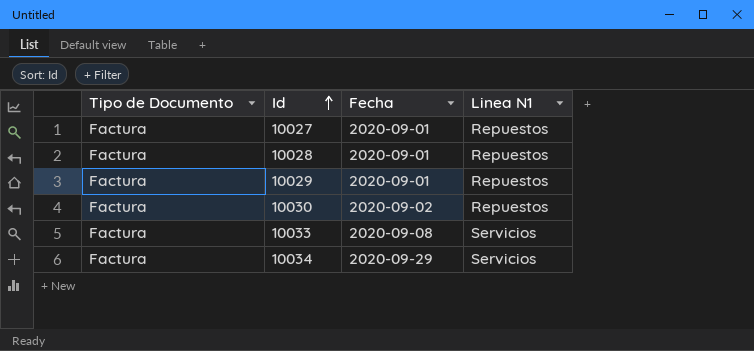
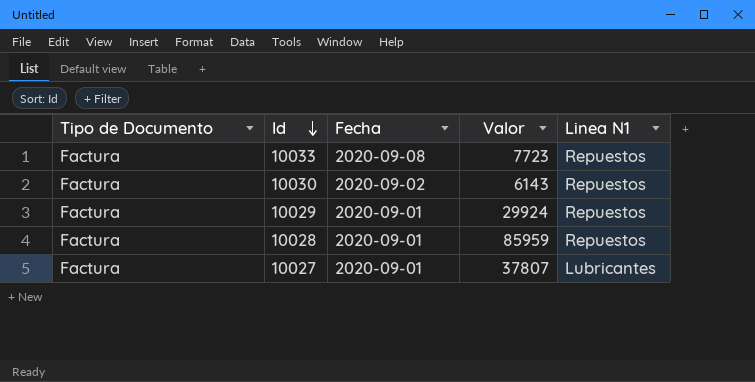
row order: Id ascending -> Id descending
column Valor | position: none -> 4
row 10034: Factura | 2020-09-29 | Servicios -> none
10033 | Linea N1: Servicios -> Repuestos
10027 | Linea N1: Repuestos -> Lubricantes

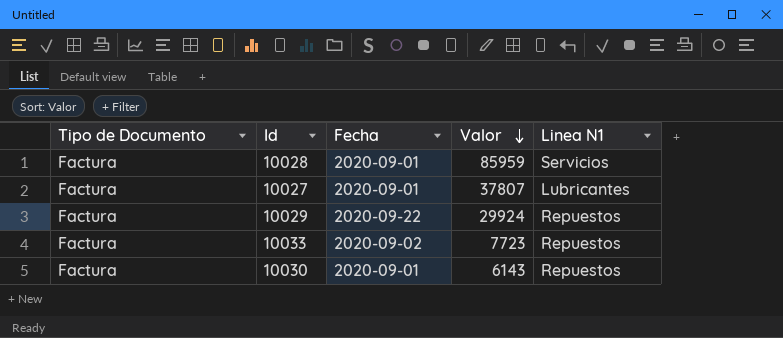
row order: Id descending -> Valor descending
10028 | Linea N1: Repuestos -> Servicios
10029 | Fecha: 2020-09-01 -> 2020-09-22
10033 | Fecha: 2020-09-08 -> 2020-09-02
10030 | Fecha: 2020-09-02 -> 2020-09-01

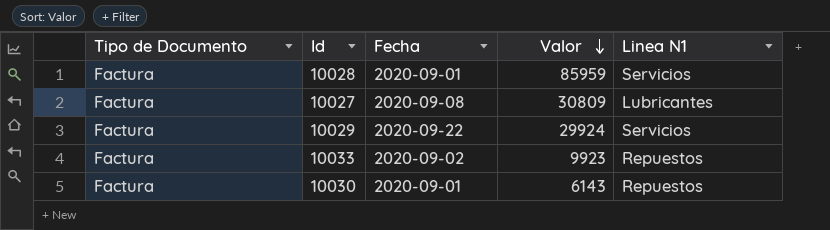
10027 | Fecha: 2020-09-01 -> 2020-09-08
10027 | Valor: 37807 -> 30809
10029 | Linea N1: Repuestos -> Servicios
10033 | Valor: 7723 -> 9923

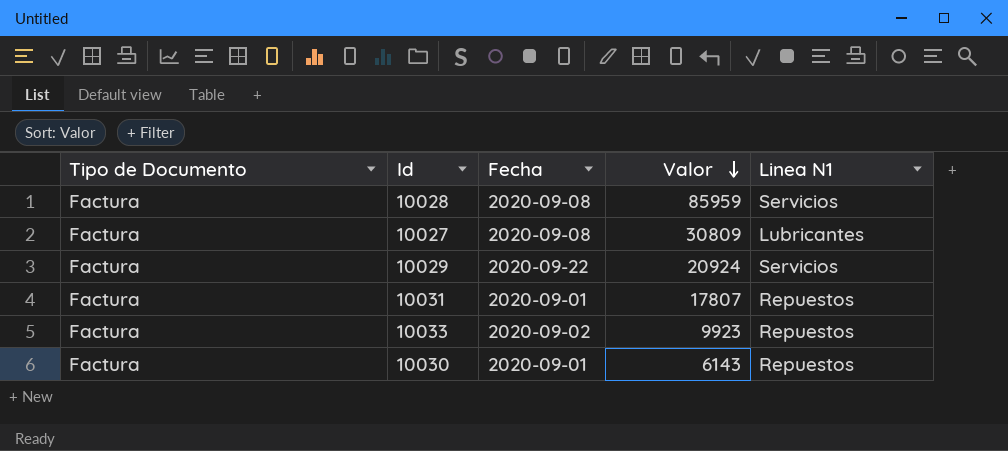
10028 | Fecha: 2020-09-01 -> 2020-09-08
10029 | Valor: 29924 -> 20924
row 10031: none -> Factura | 2020-09-01 | 17807 | Repuestos

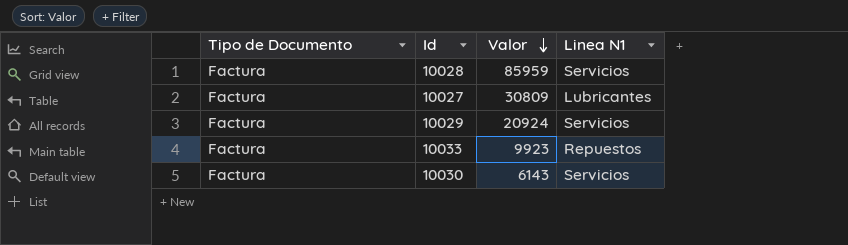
column Fecha | position: 3 -> none
row 10031: Factura | 2020-09-01 | 17807 | Repuestos -> none
10030 | Linea N1: Repuestos -> Servicios

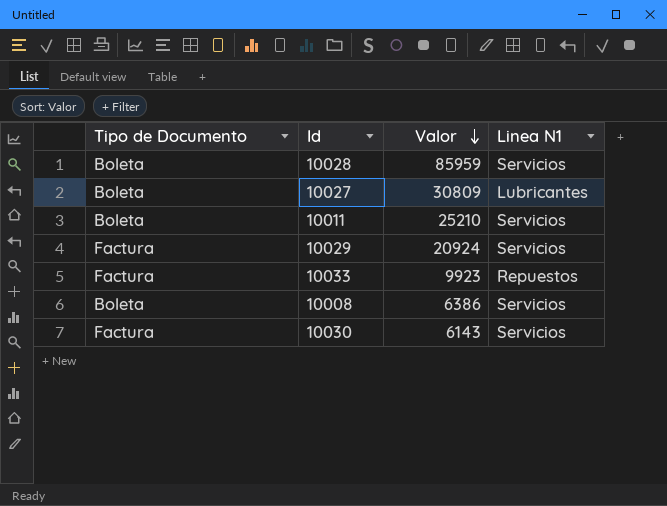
10028 | Tipo de Documento: Factura -> Boleta
10027 | Tipo de Documento: Factura -> Boleta
row 10011: none -> Boleta | 25210 | Servicios
row 10008: none -> Boleta | 6386 | Servicios

